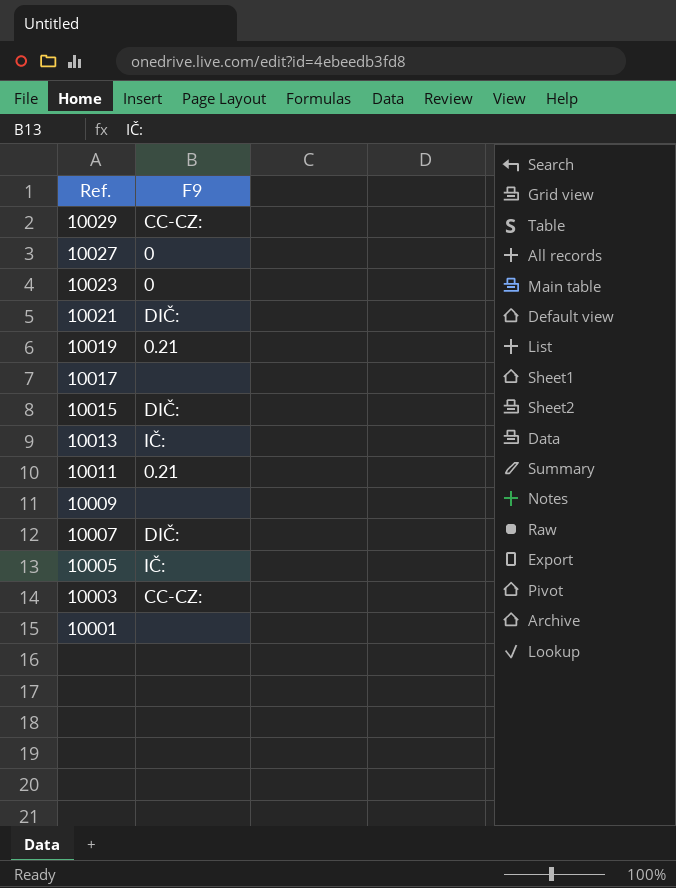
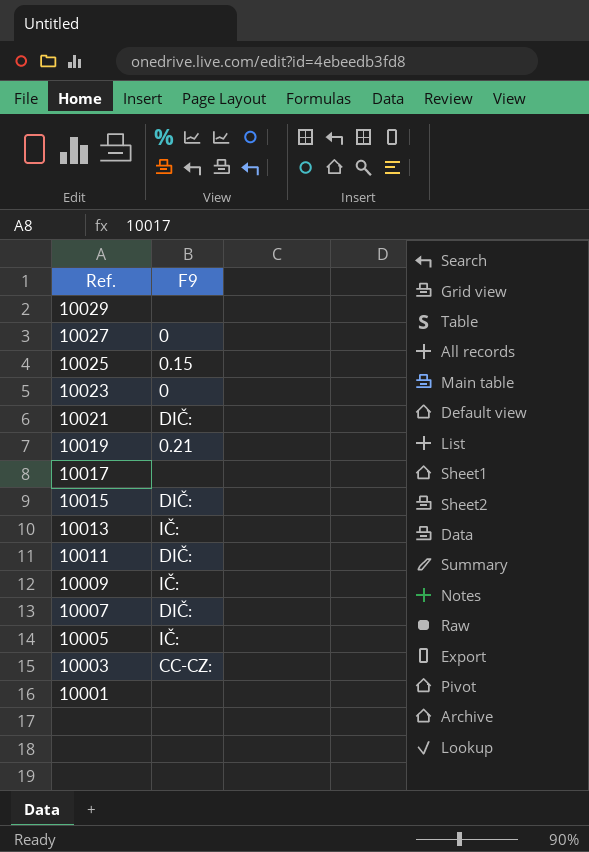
10029 | F9: CC-CZ: -> none
row 10025: none -> 0.15
10011 | F9: 0.21 -> DIČ:
10009 | F9: none -> IČ:

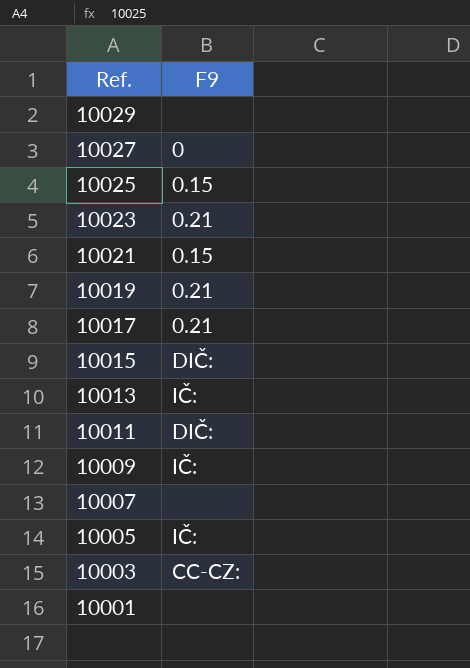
10023 | F9: 0 -> 0.21
10021 | F9: DIČ: -> 0.15
10017 | F9: none -> 0.21
10007 | F9: DIČ: -> none

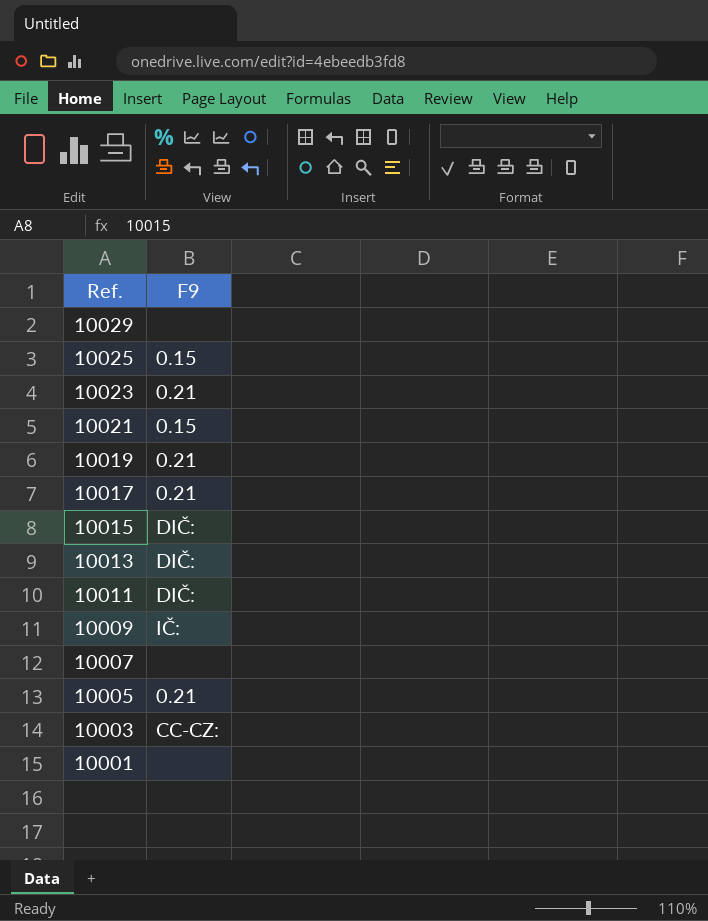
row 10027: 0 -> none
10013 | F9: IČ: -> DIČ:
10005 | F9: IČ: -> 0.21

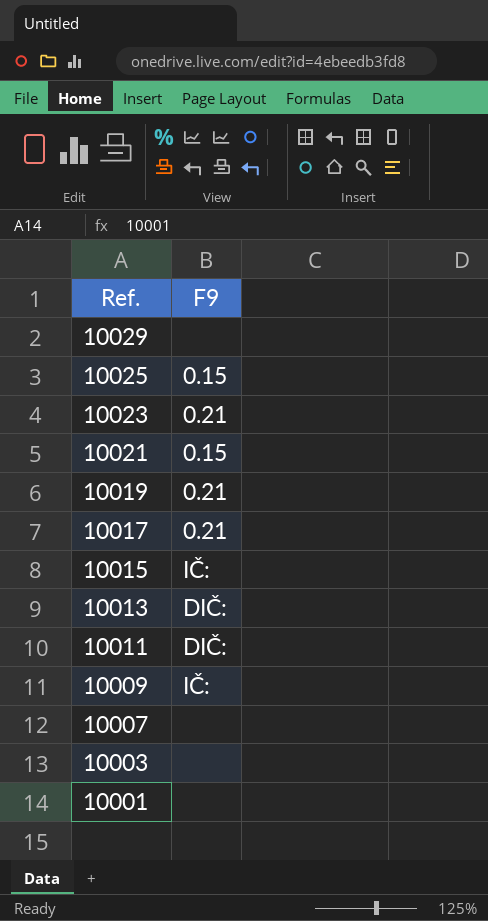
row 10005: 0.21 -> none
10015 | F9: DIČ: -> IČ:
10003 | F9: CC-CZ: -> none

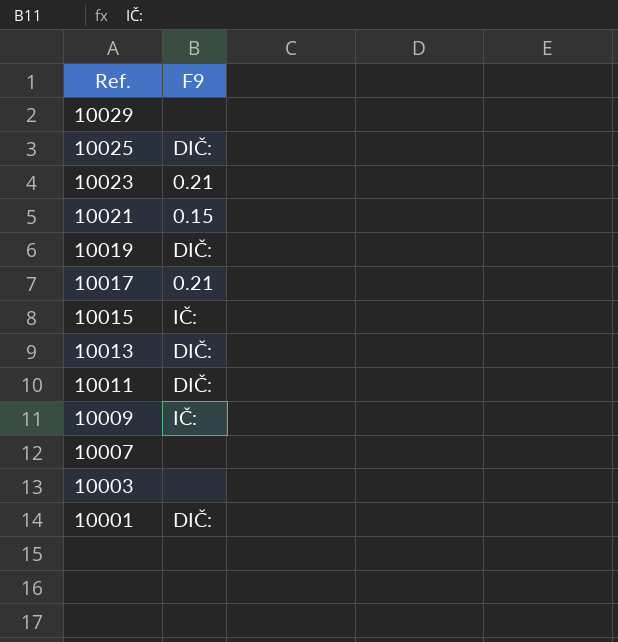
10025 | F9: 0.15 -> DIČ:
10019 | F9: 0.21 -> DIČ:
10001 | F9: none -> DIČ:

